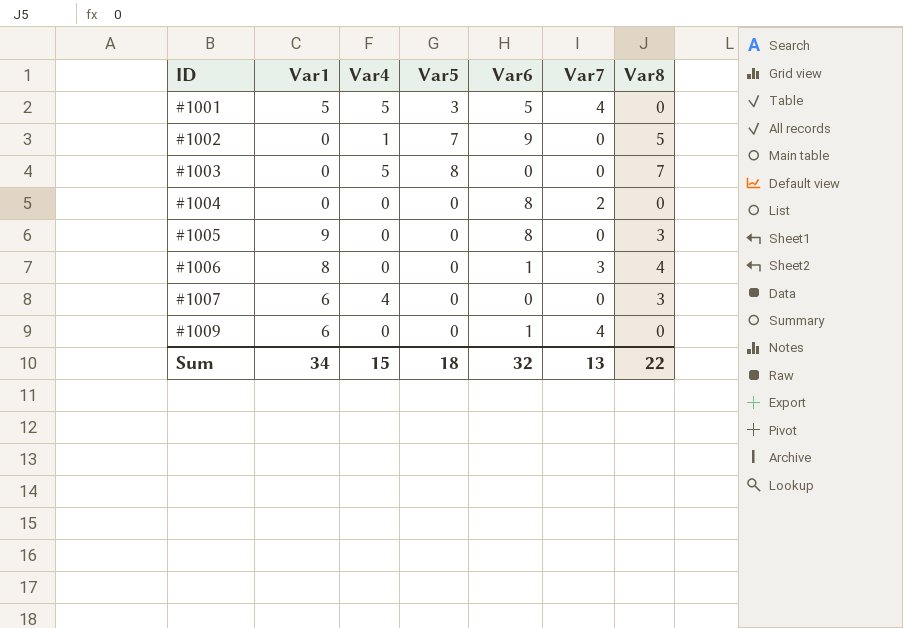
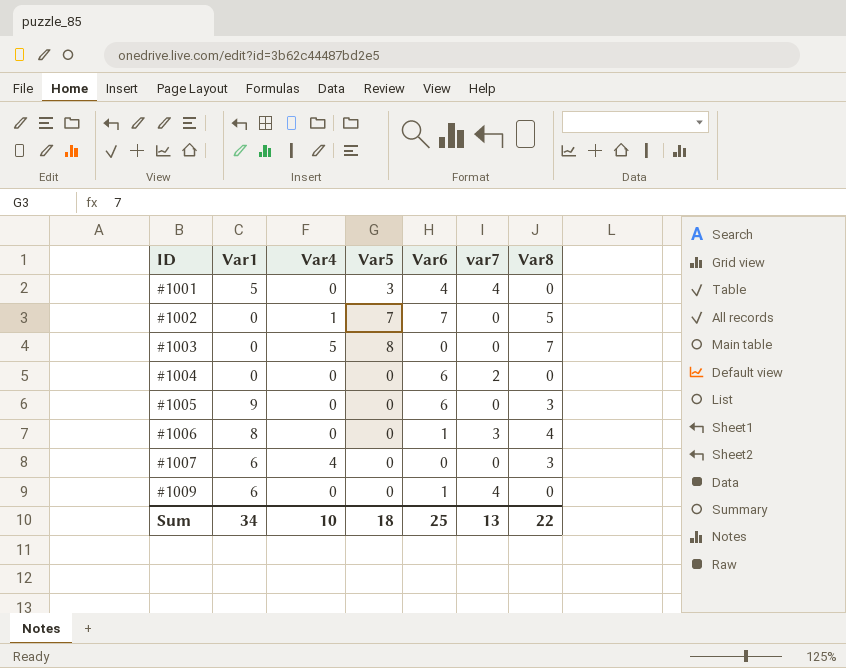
column name: Var7 -> var7
#1001 | Var4: 5 -> 0
#1001 | Var6: 5 -> 4
#1002 | Var6: 9 -> 7
#1004 | Var6: 8 -> 6
#1005 | Var6: 8 -> 6
Sum | Var4: 15 -> 10
Sum | Var6: 32 -> 25

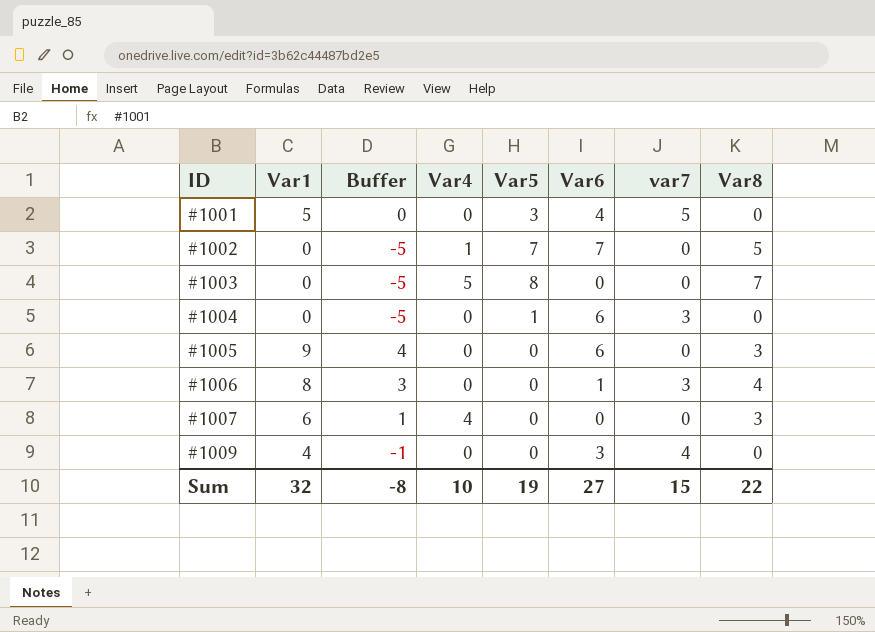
column Buffer | formula: none -> [Var1] - 5
#1001 | var7: 4 -> 5
#1004 | Var5: 0 -> 1
#1004 | var7: 2 -> 3
#1009 | Var1: 6 -> 4
#1009 | Var6: 1 -> 3
Sum | Var1: 34 -> 32
Sum | Var5: 18 -> 19
Sum | Var6: 25 -> 27
Sum | var7: 13 -> 15

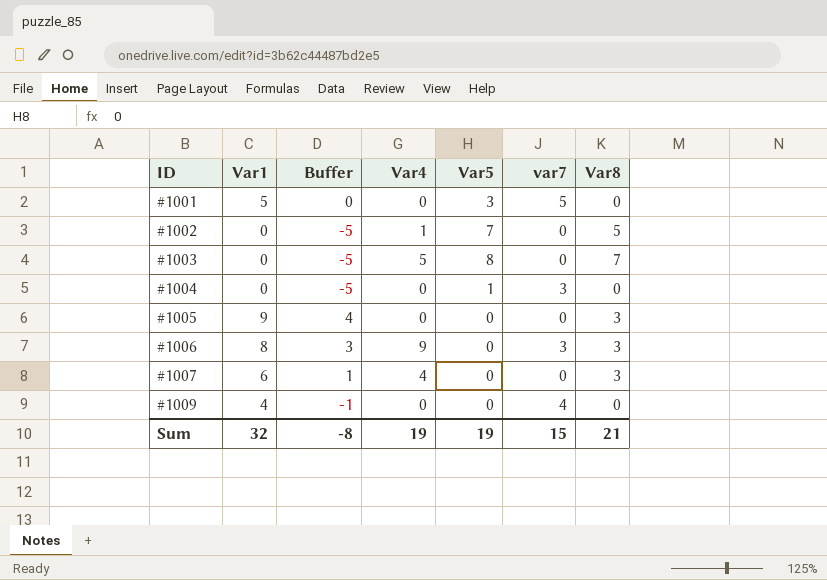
column Var6 | position: 6 -> none
#1006 | Var4: 0 -> 9
#1006 | Var8: 4 -> 3
Sum | Var4: 10 -> 19
Sum | Var8: 22 -> 21

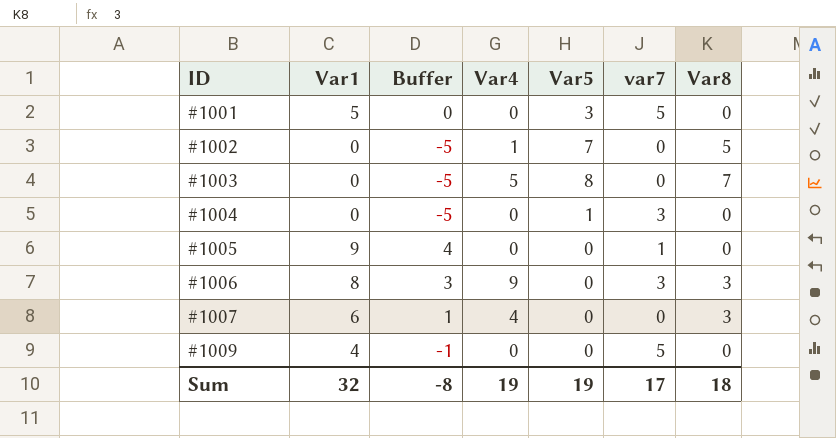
#1005 | var7: 0 -> 1
#1005 | Var8: 3 -> 0
#1009 | var7: 4 -> 5
Sum | var7: 15 -> 17
Sum | Var8: 21 -> 18

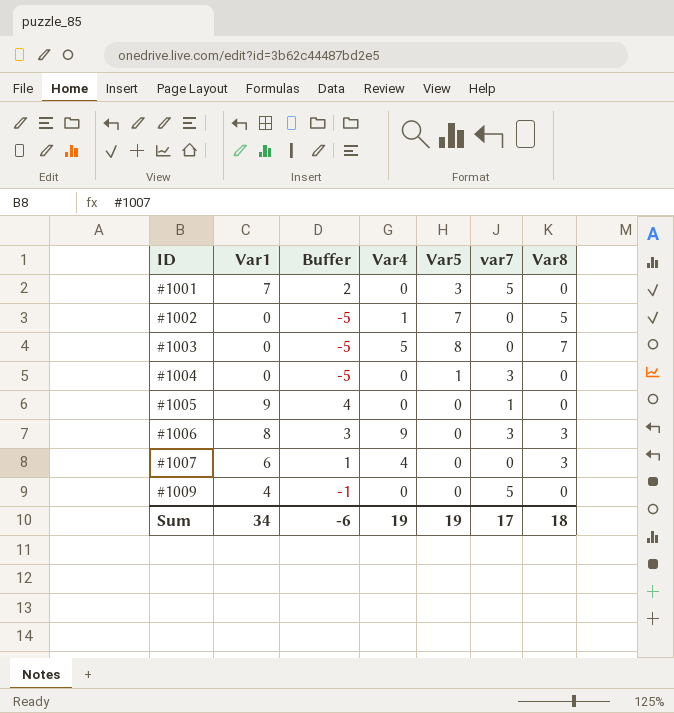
#1001 | Var1: 5 -> 7
#1001 | Buffer: 0 -> 2
Sum | Var1: 32 -> 34
Sum | Buffer: -8 -> -6

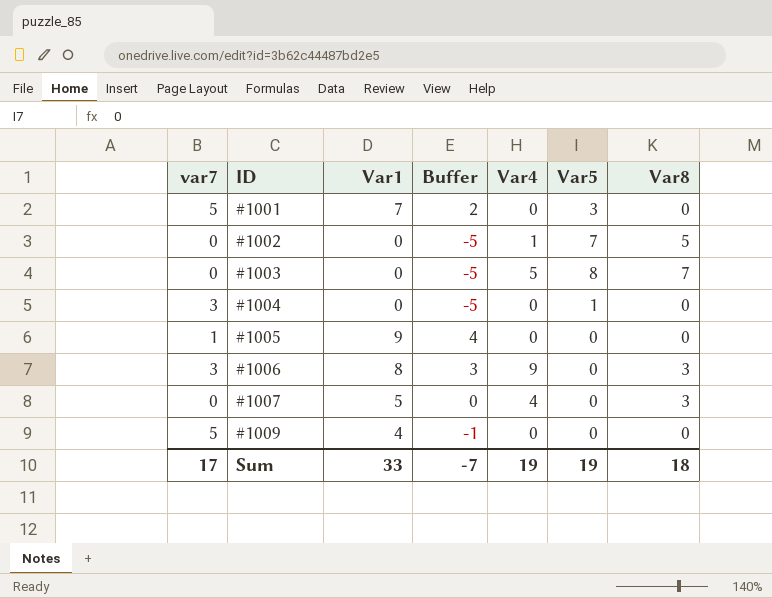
column var7 | position: 6 -> 1
#1007 | Var1: 6 -> 5
#1007 | Buffer: 1 -> 0
Sum | Var1: 34 -> 33
Sum | Buffer: -6 -> -7

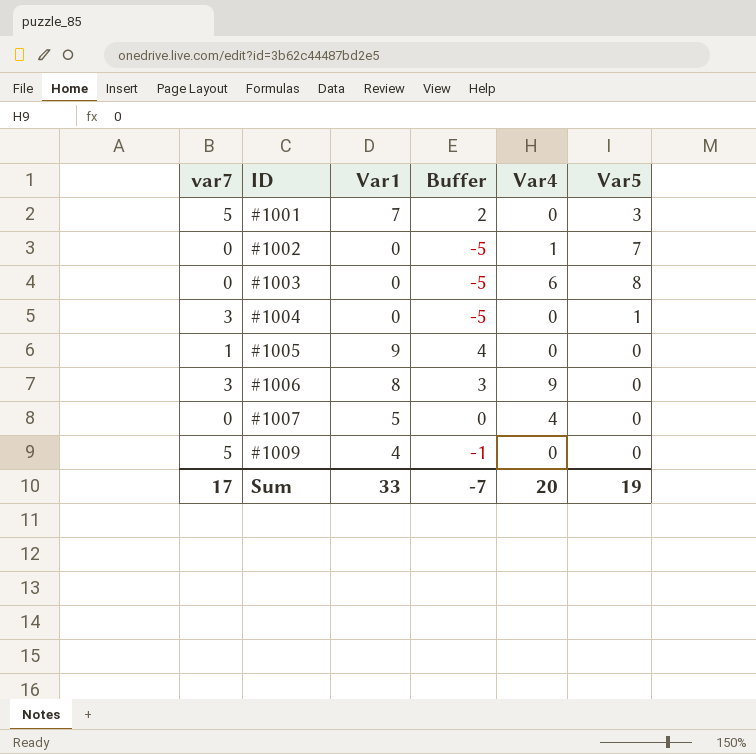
column Var8 | position: 7 -> none
#1003 | Var4: 5 -> 6
Sum | Var4: 19 -> 20

